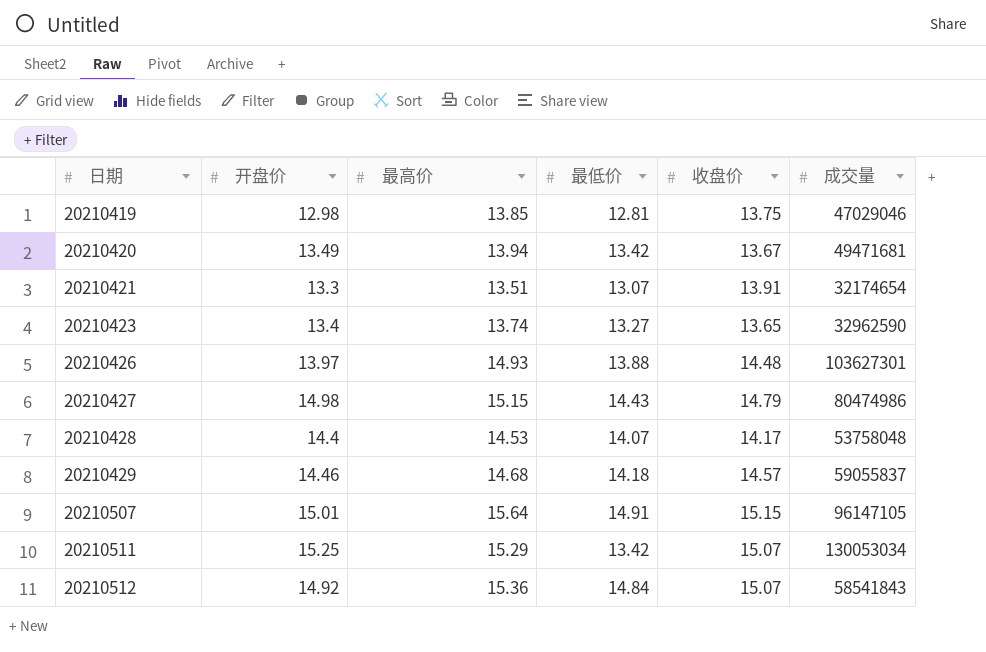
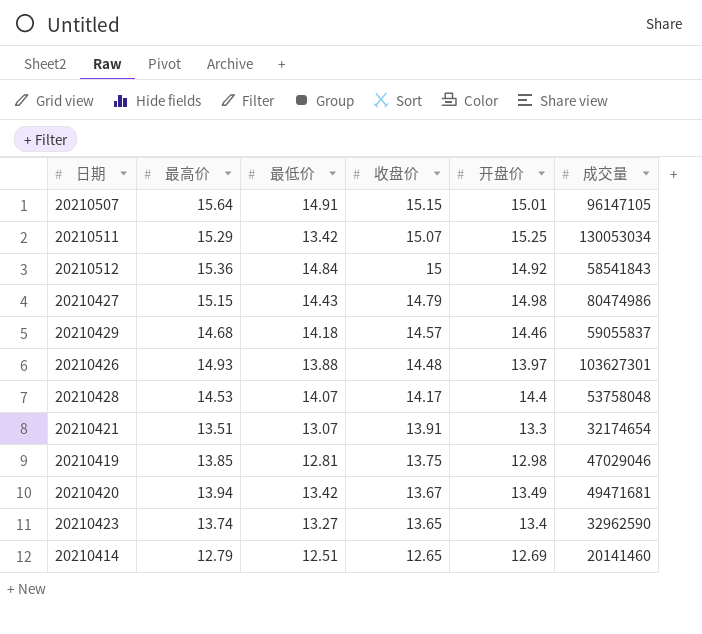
row order: 日期 ascending -> 收盘价 descending
column 开盘价 | position: 2 -> 5
20210512 | 收盘价: 15.07 -> 15
row 20210414: none -> 12.79 | 12.51 | 12.65 | 12.69 | 20141460

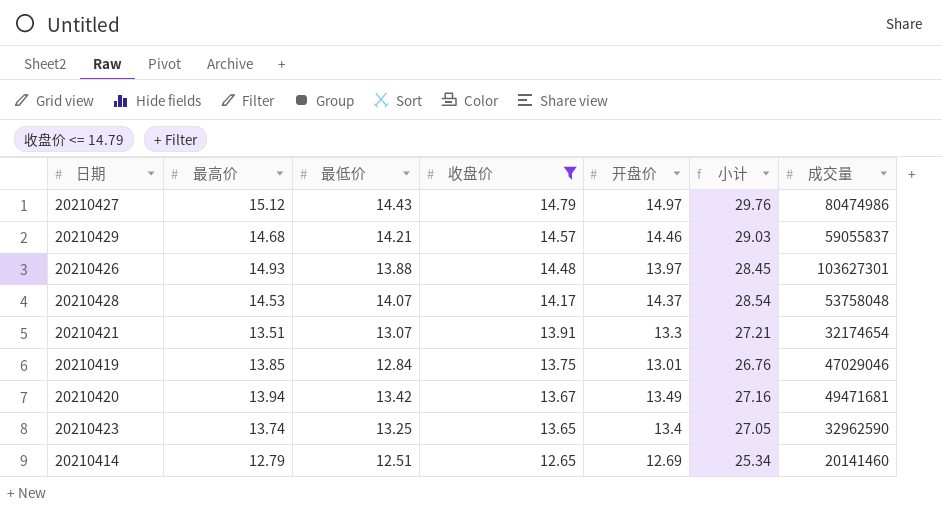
filter: none -> 收盘价 <= 14.79
column 小计 | formula: none -> [收盘价] + [开盘价]
20210427 | 最高价: 15.15 -> 15.12
20210427 | 开盘价: 14.98 -> 14.97
20210429 | 最低价: 14.18 -> 14.21
20210428 | 开盘价: 14.4 -> 14.37
20210419 | 最低价: 12.81 -> 12.84
20210419 | 开盘价: 12.98 -> 13.01
20210423 | 最低价: 13.27 -> 13.25

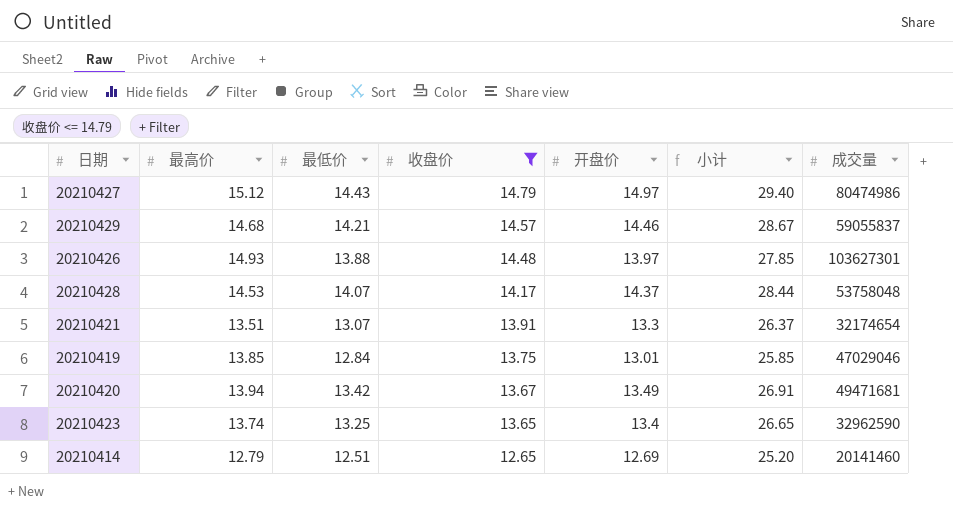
column 小计 | formula: [收盘价] + [开盘价] -> [最低价] + [开盘价]

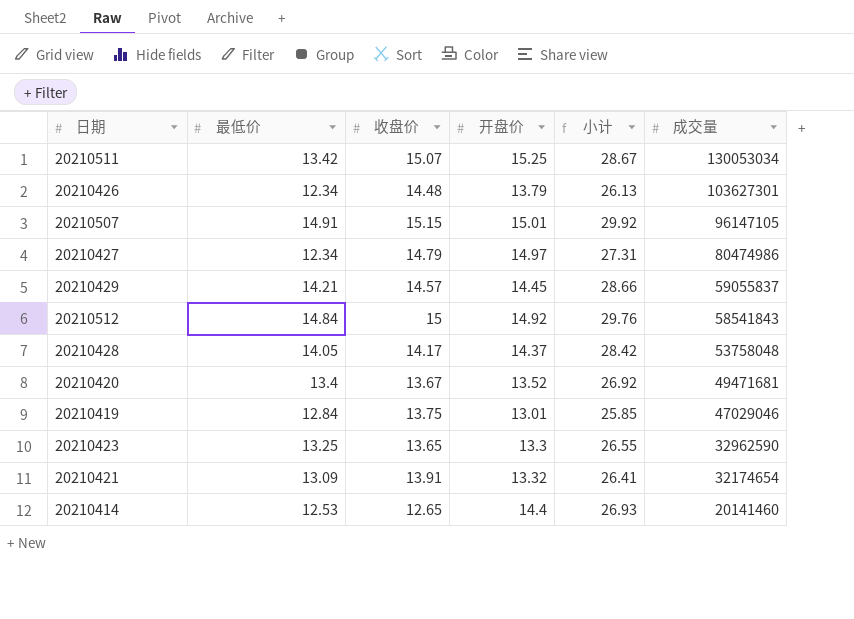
filter: 收盘价 <= 14.79 -> none
row order: 收盘价 descending -> 成交量 descending
column 最高价 | position: 2 -> none
20210426 | 最低价: 13.88 -> 12.34
20210426 | 开盘价: 13.97 -> 13.79
20210426 | 小计: 27.85 -> 26.13
20210427 | 最低价: 14.43 -> 12.34
20210427 | 小计: 29.40 -> 27.31
20210429 | 开盘价: 14.46 -> 14.45
20210429 | 小计: 28.67 -> 28.66
20210428 | 最低价: 14.07 -> 14.05
20210428 | 小计: 28.44 -> 28.42
20210420 | 最低价: 13.42 -> 13.4
20210420 | 开盘价: 13.49 -> 13.52
20210420 | 小计: 26.91 -> 26.92
20210423 | 开盘价: 13.4 -> 13.3
20210423 | 小计: 26.65 -> 26.55
20210421 | 最低价: 13.07 -> 13.09
20210421 | 开盘价: 13.3 -> 13.32
20210421 | 小计: 26.37 -> 26.41
20210414 | 最低价: 12.51 -> 12.53
20210414 | 开盘价: 12.69 -> 14.4
20210414 | 小计: 25.20 -> 26.93

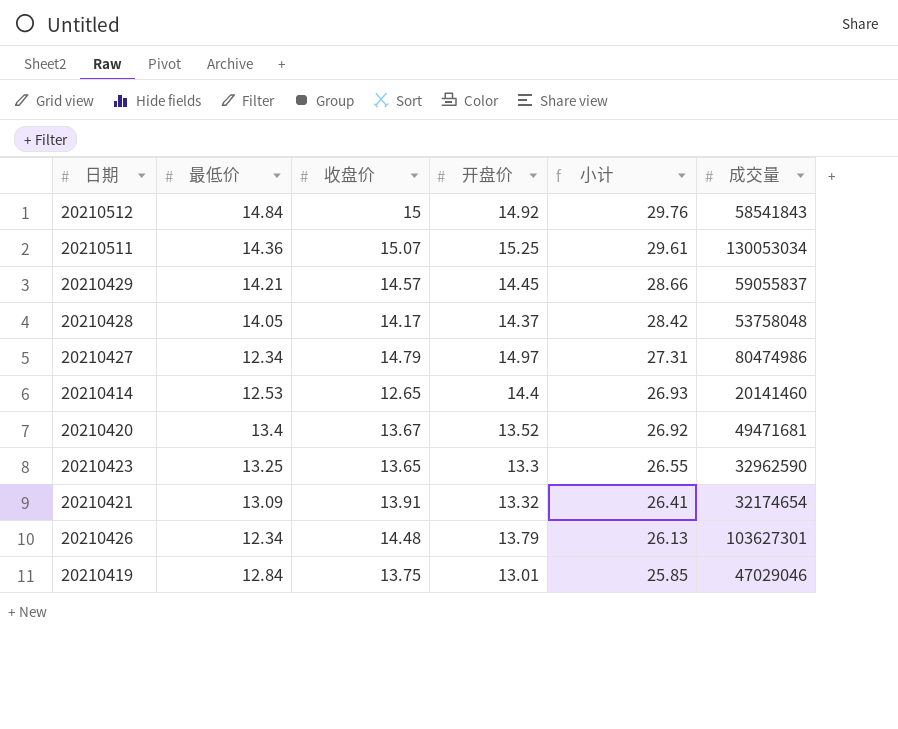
row order: 成交量 descending -> 小计 descending
row 20210507: 14.91 | 15.15 | 15.01 | 29.92 | 96147105 -> none
20210511 | 最低价: 13.42 -> 14.36
20210511 | 小计: 28.67 -> 29.61

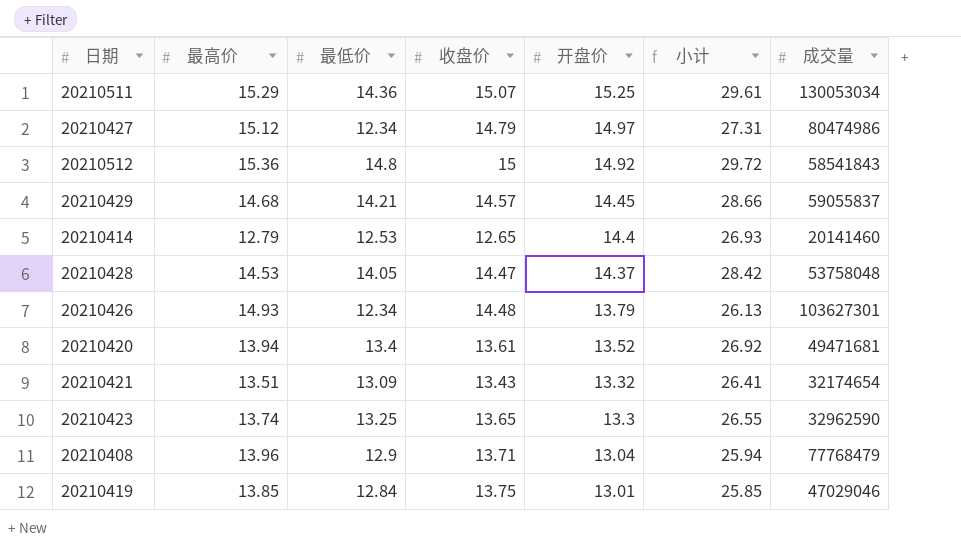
row order: 小计 descending -> 开盘价 descending
column 最高价 | position: none -> 2
20210512 | 最低价: 14.84 -> 14.8
20210512 | 小计: 29.76 -> 29.72
20210428 | 收盘价: 14.17 -> 14.47
20210420 | 收盘价: 13.67 -> 13.61
20210421 | 收盘价: 13.91 -> 13.43
row 20210408: none -> 13.96 | 12.9 | 13.71 | 13.04 | 25.94 | 77768479

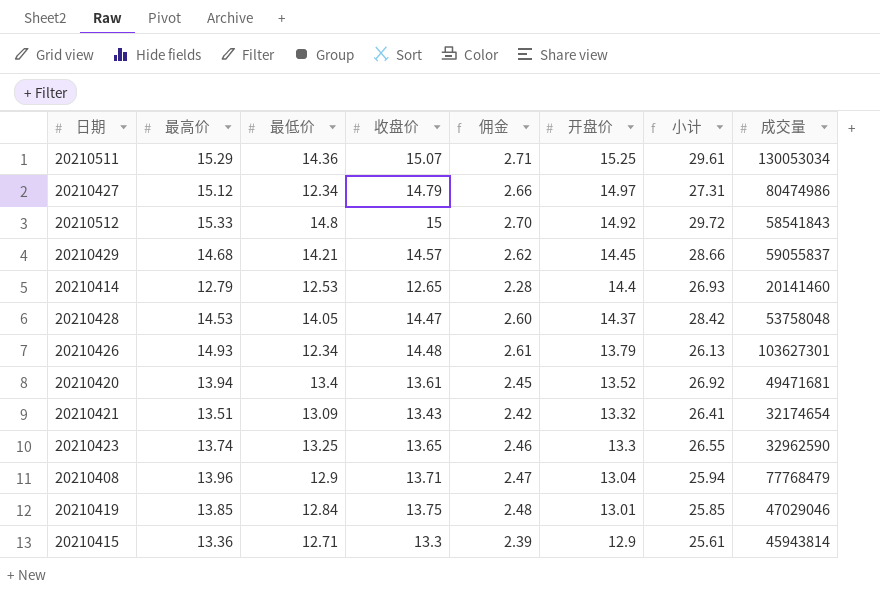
column 佣金 | formula: none -> [收盘价] * 0.18
20210512 | 最高价: 15.36 -> 15.33
row 20210415: none -> 13.36 | 12.71 | 13.3 | 2.39 | 12.9 | 25.61 | 45943814

